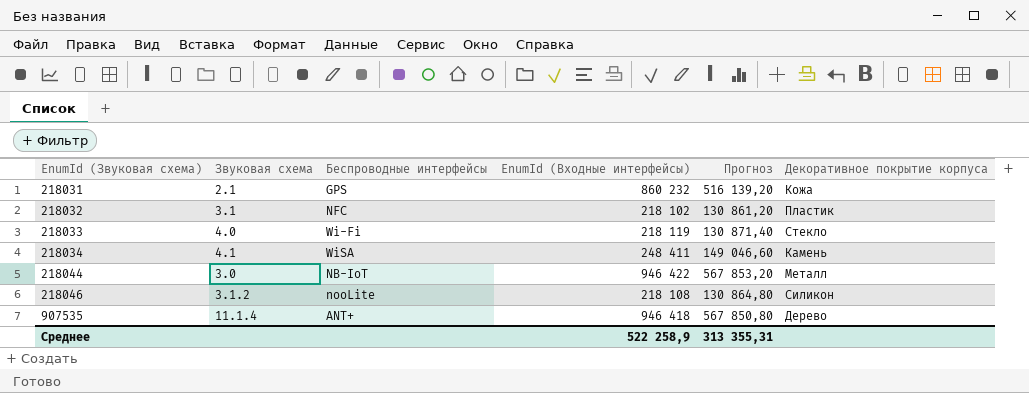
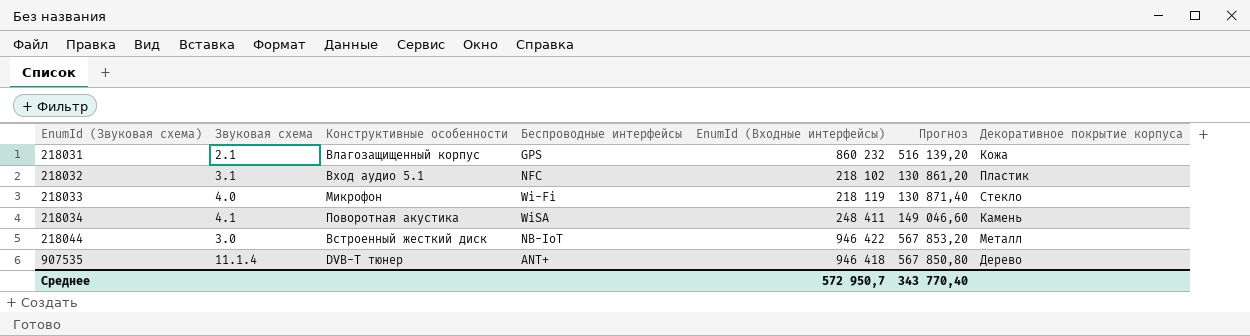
column Конструктивные особенности | position: none -> 3
row 218046: 3.1.2 | nooLite | 218 108 | 130 864,80 | Силикон -> none
Среднее | EnumId (Входные интерфейсы): 522 258,9 -> 572 950,7
Среднее | Прогноз: 313 355,31 -> 343 770,40

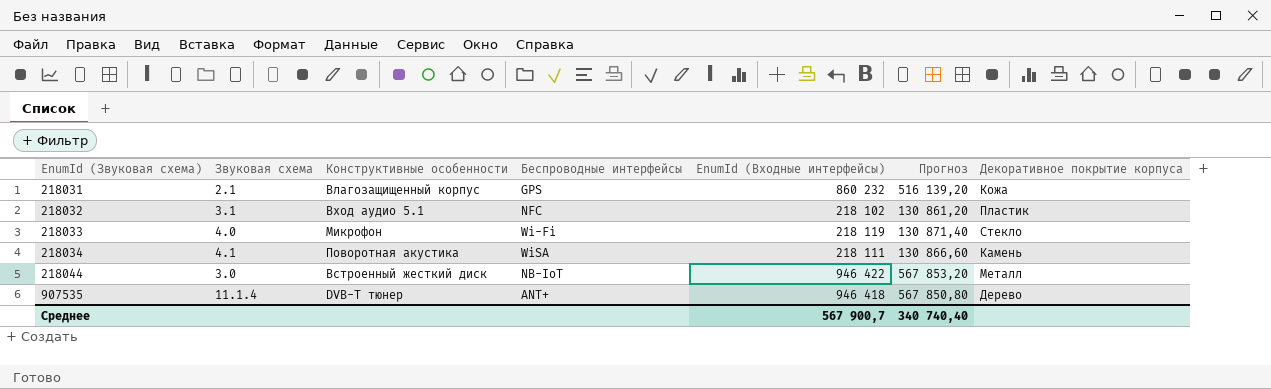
218034 | EnumId (Входные интерфейсы): 248 411 -> 218 111
218034 | Прогноз: 149 046,60 -> 130 866,60
Среднее | EnumId (Входные интерфейсы): 572 950,7 -> 567 900,7
Среднее | Прогноз: 343 770,40 -> 340 740,40

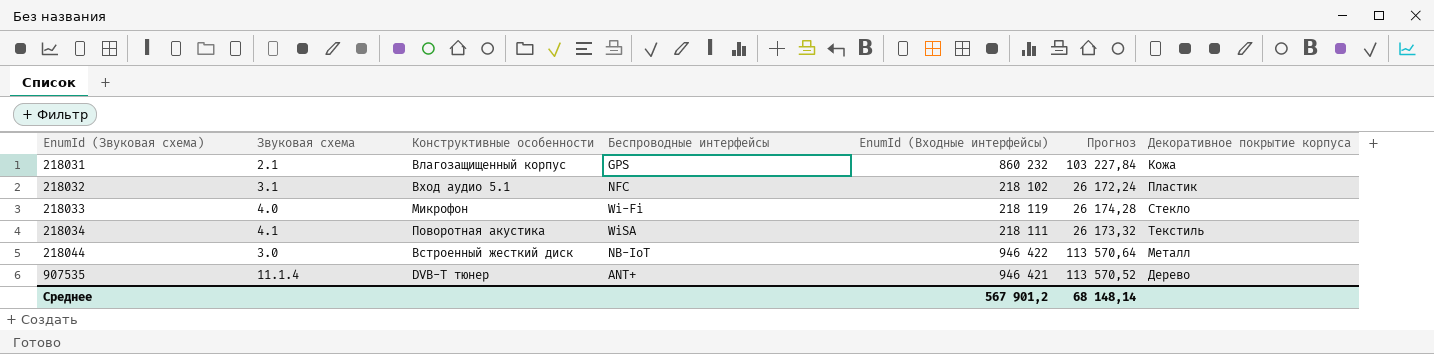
column Прогноз | formula: [EnumId (Входные интерфейсы)] * 0,6 -> [EnumId (Входные интерфейсы)] * 0,12
218034 | Декоративное покрытие корпуса: Камень -> Текстиль
907535 | EnumId (Входные интерфейсы): 946 418 -> 946 421
Среднее | EnumId (Входные интерфейсы): 567 900,7 -> 567 901,2
Среднее | Прогноз: 340 740,40 -> 68 148,14

